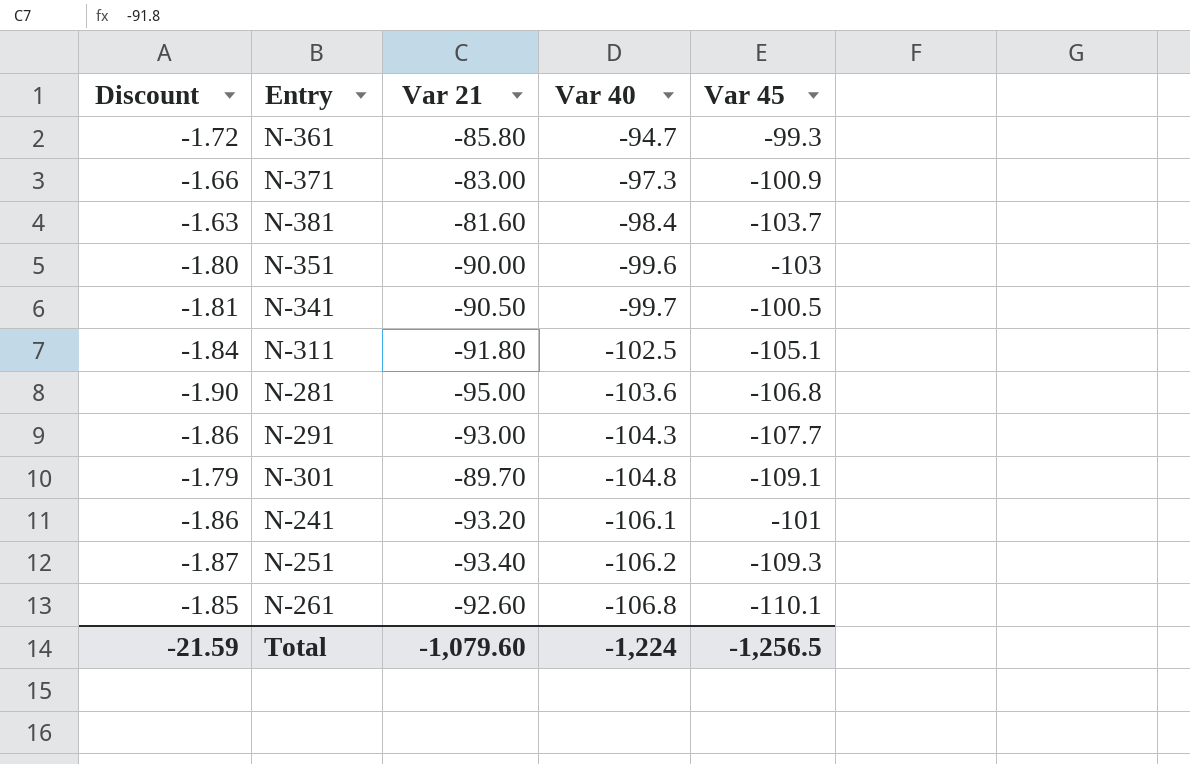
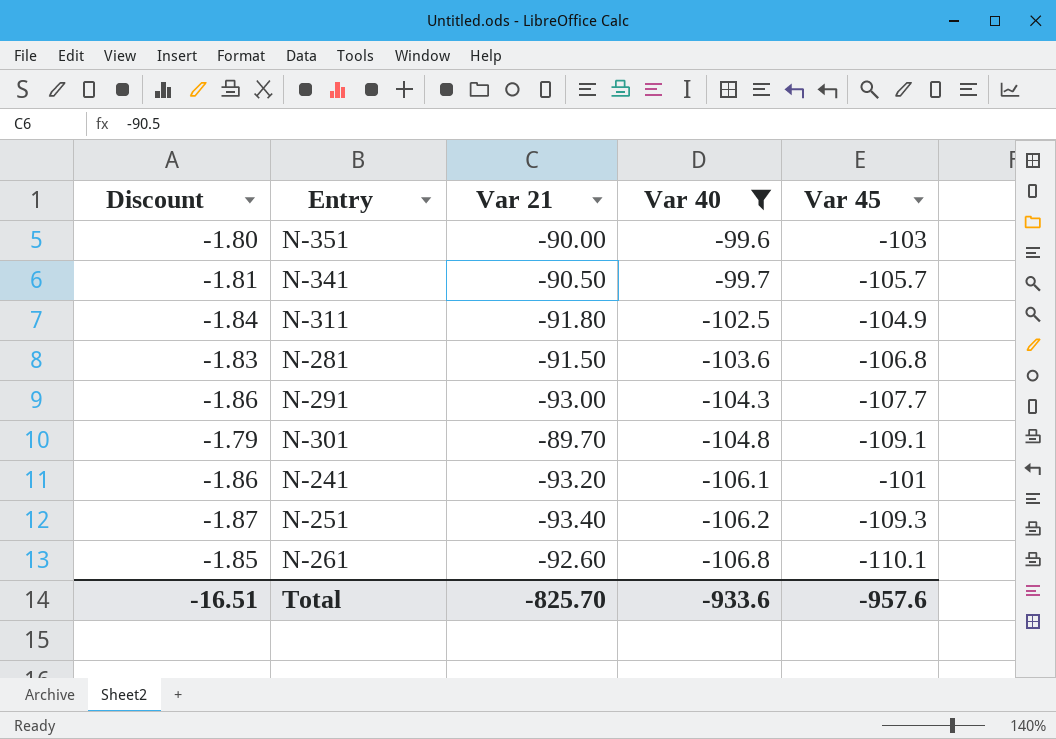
filter: none -> Var 40 <= -99.6
N-341 | Var 45: -100.5 -> -105.7
N-311 | Var 45: -105.1 -> -104.9
N-281 | Discount: -1.90 -> -1.83
N-281 | Var 21: -95.00 -> -91.50
Total | Discount: -21.59 -> -16.51
Total | Var 21: -1,079.60 -> -825.70
Total | Var 40: -1,224 -> -933.6
Total | Var 45: -1,256.5 -> -957.6

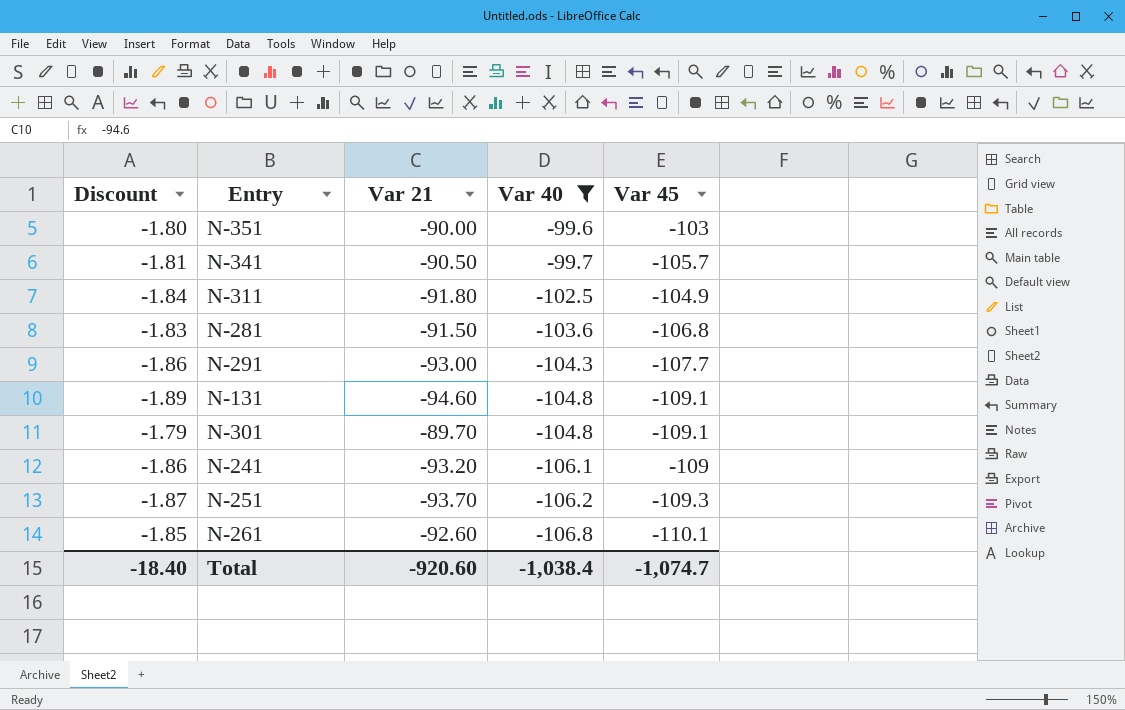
row N-131: none -> -1.89 | -94.60 | -104.8 | -109.1
N-241 | Var 45: -101 -> -109
N-251 | Var 21: -93.40 -> -93.70
Total | Discount: -16.51 -> -18.40
Total | Var 21: -825.70 -> -920.60
Total | Var 40: -933.6 -> -1,038.4
Total | Var 45: -957.6 -> -1,074.7

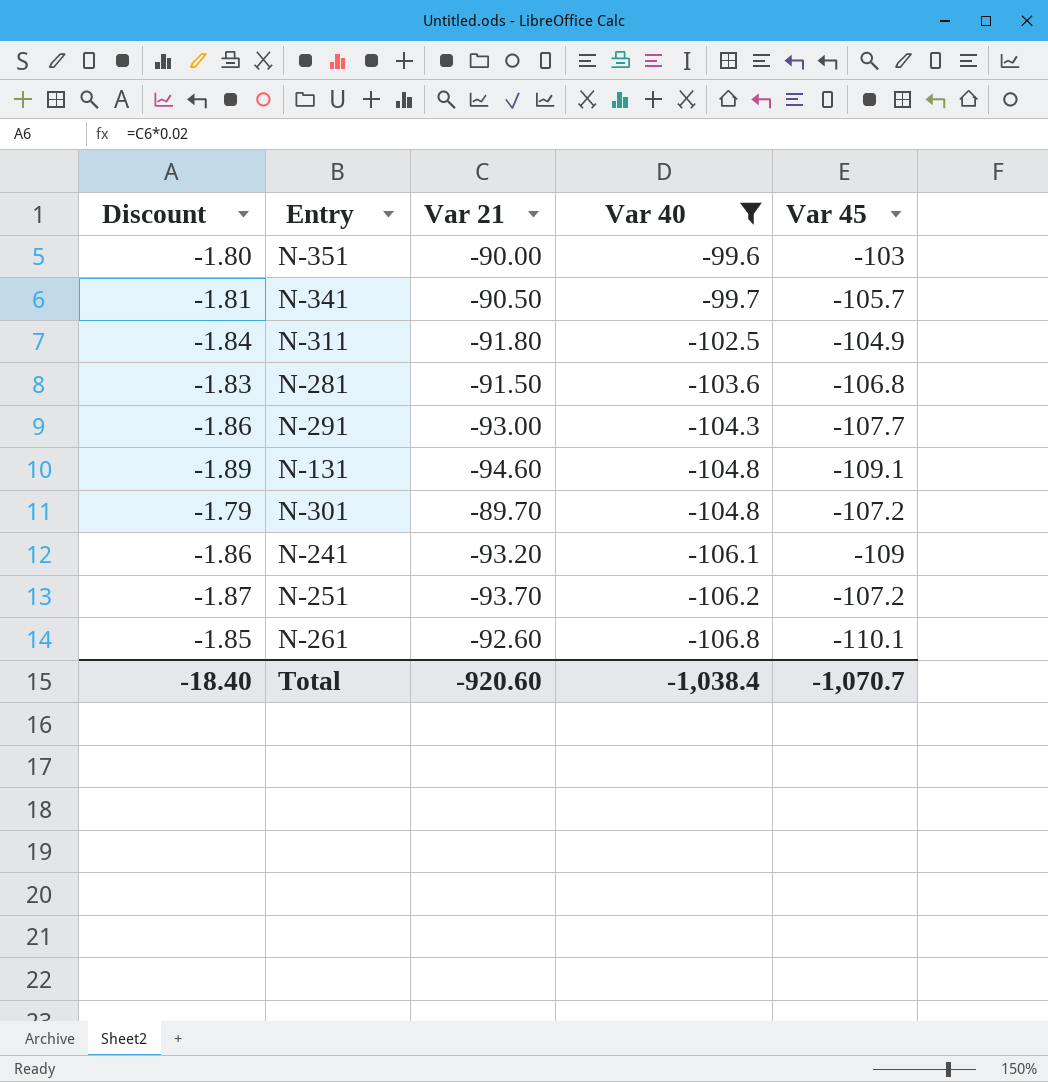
N-301 | Var 45: -109.1 -> -107.2
N-251 | Var 45: -109.3 -> -107.2
Total | Var 45: -1,074.7 -> -1,070.7

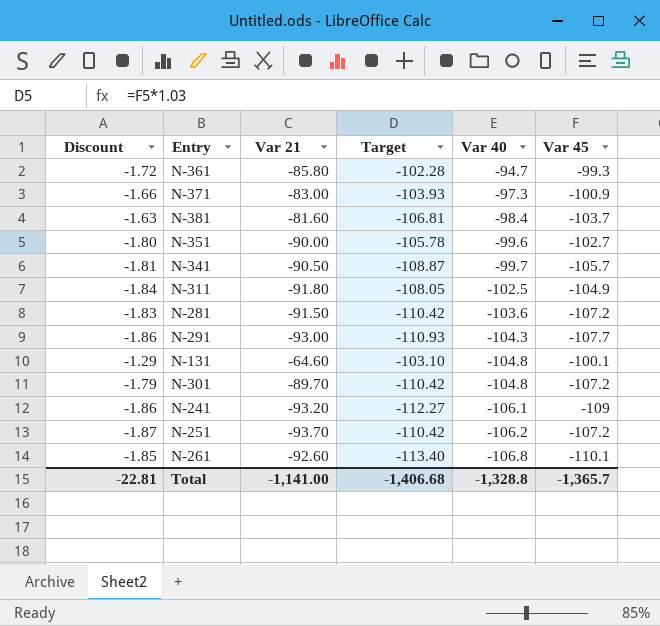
filter: Var 40 <= -99.6 -> none
column Target | formula: none -> [Var 45] * 1.03
N-351 | Var 45: -103 -> -102.7
N-281 | Var 45: -106.8 -> -107.2
N-131 | Discount: -1.89 -> -1.29
N-131 | Var 21: -94.60 -> -64.60
N-131 | Var 45: -109.1 -> -100.1
Total | Discount: -18.40 -> -22.81
Total | Var 21: -920.60 -> -1,141.00
Total | Var 40: -1,038.4 -> -1,328.8
Total | Var 45: -1,070.7 -> -1,365.7

